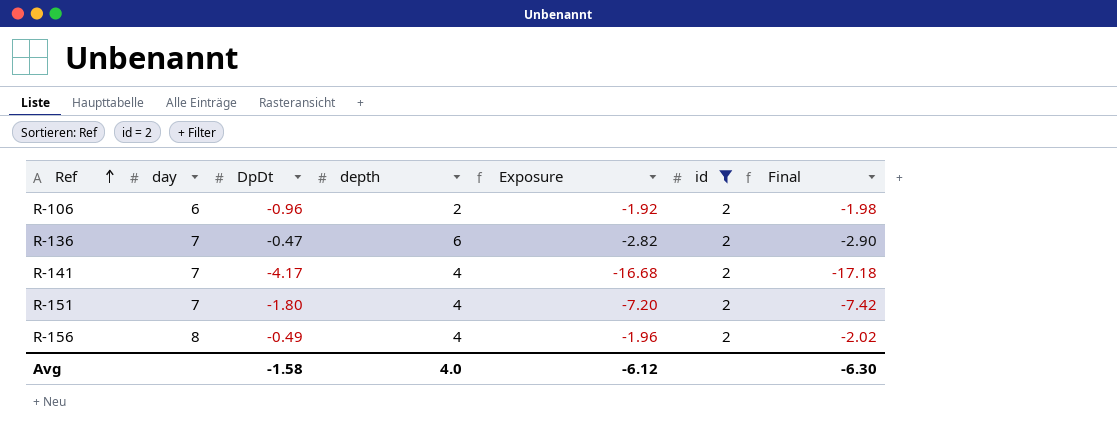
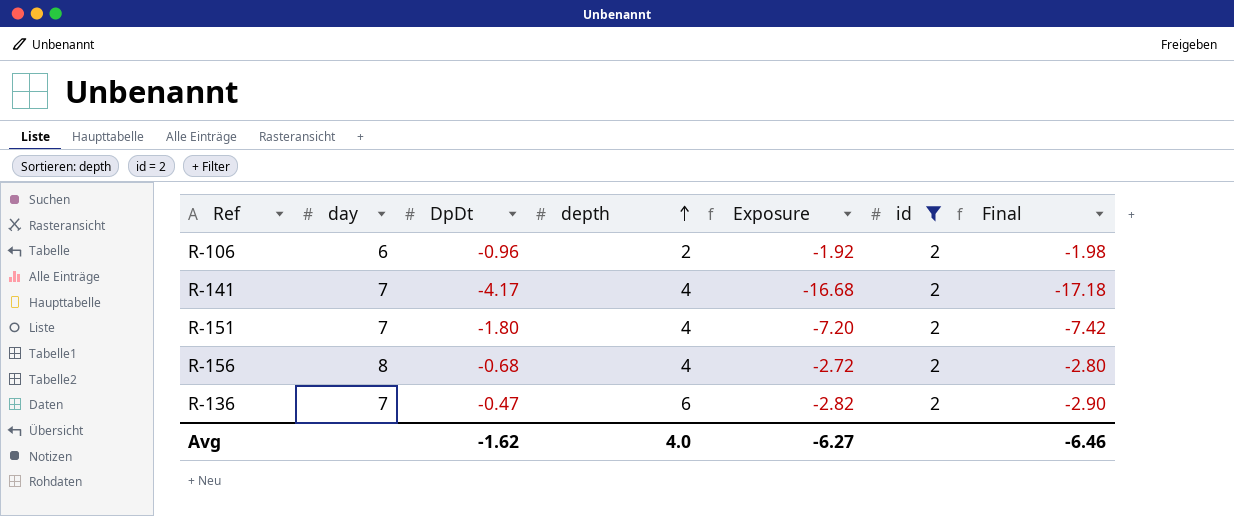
row order: Ref ascending -> depth ascending
R-156 | DpDt: -0.49 -> -0.68
R-156 | Exposure: -1.96 -> -2.72
R-156 | Final: -2.02 -> -2.80
Avg | DpDt: -1.58 -> -1.62
Avg | Exposure: -6.12 -> -6.27
Avg | Final: -6.30 -> -6.46

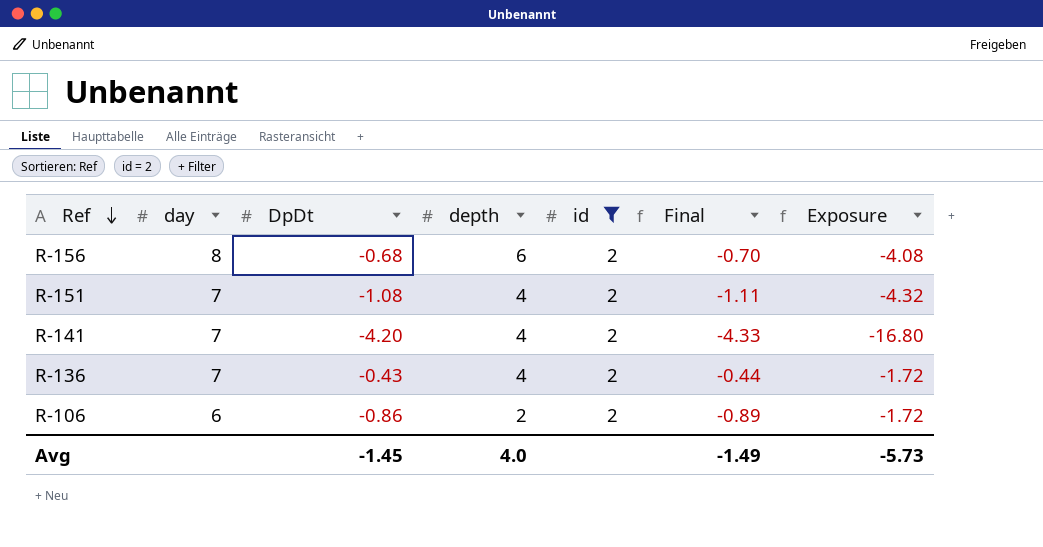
row order: depth ascending -> Ref descending
column Final | formula: [Exposure] * 1.03 -> [DpDt] * 1.03
column Exposure | position: 5 -> 7
R-156 | depth: 4 -> 6
R-156 | Exposure: -2.72 -> -4.08
R-151 | DpDt: -1.80 -> -1.08
R-151 | Exposure: -7.20 -> -4.32
R-141 | DpDt: -4.17 -> -4.20
R-141 | Exposure: -16.68 -> -16.80
R-136 | DpDt: -0.47 -> -0.43
R-136 | depth: 6 -> 4
R-136 | Exposure: -2.82 -> -1.72
R-106 | DpDt: -0.96 -> -0.86
R-106 | Exposure: -1.92 -> -1.72
Avg | DpDt: -1.62 -> -1.45
Avg | Final: -6.46 -> -1.49
Avg | Exposure: -6.27 -> -5.73

